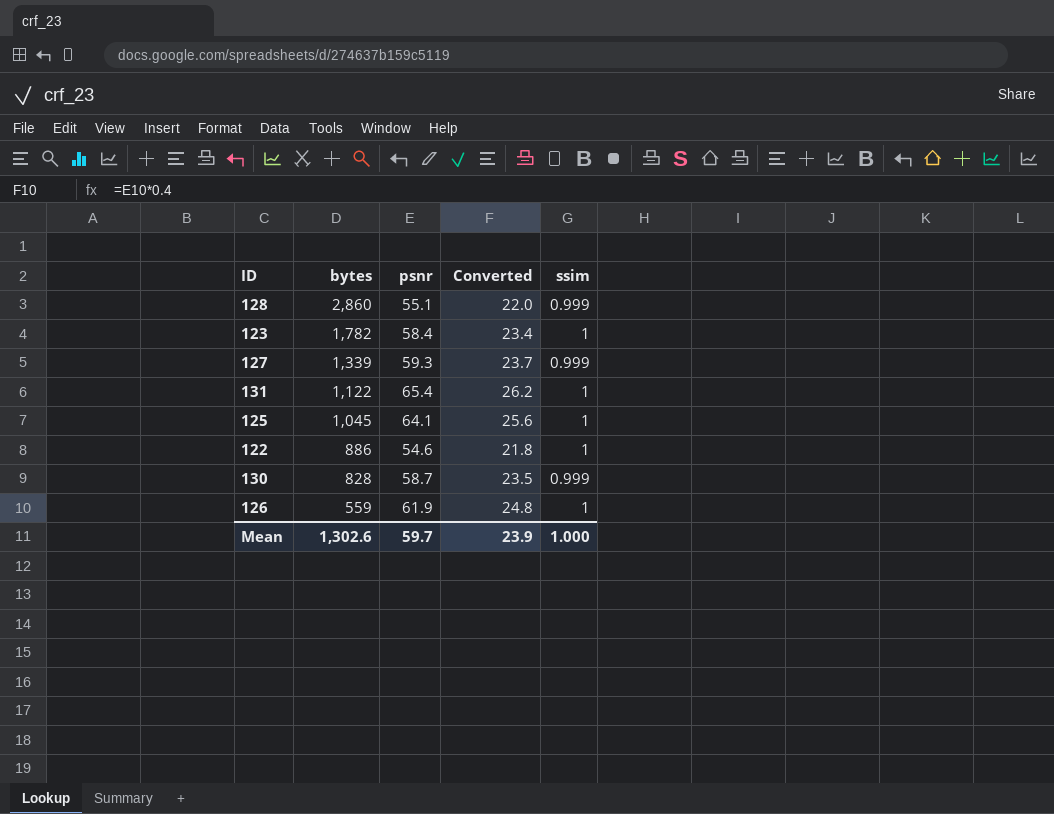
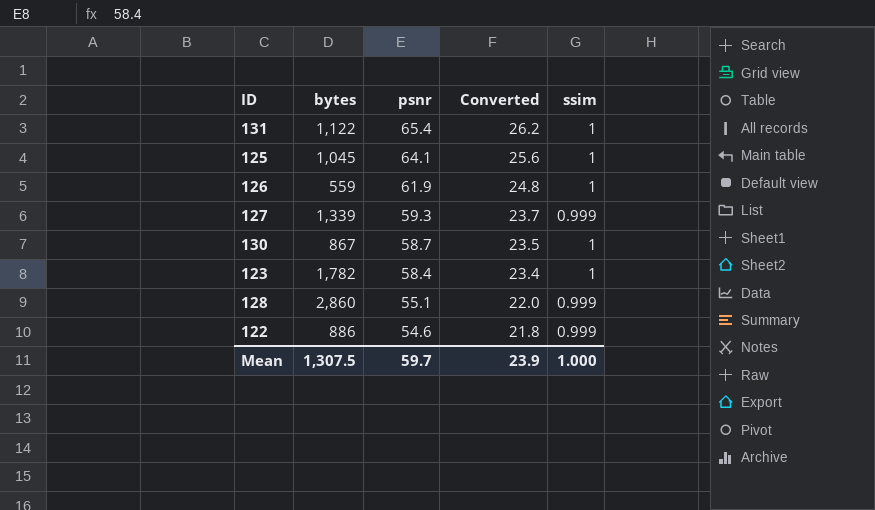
row order: bytes descending -> psnr descending
130 | bytes: 828 -> 867
130 | ssim: 0.999 -> 1
122 | ssim: 1 -> 0.999
Mean | bytes: 1,302.6 -> 1,307.5

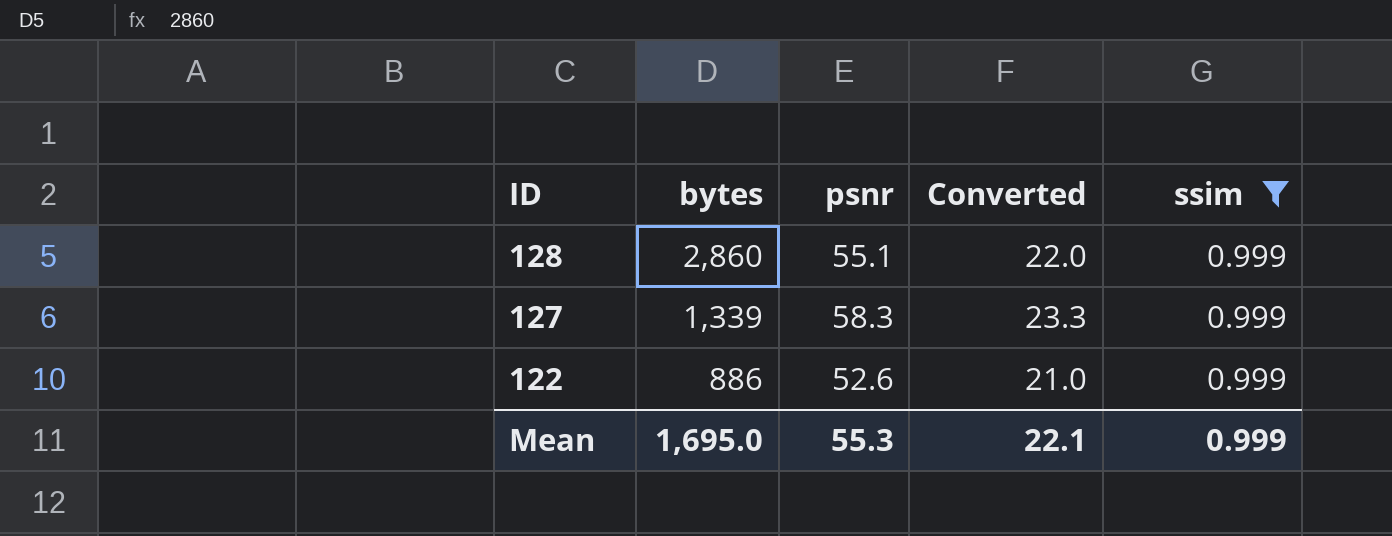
filter: none -> ssim = 0.999
row order: psnr descending -> ID descending
127 | psnr: 59.3 -> 58.3
127 | Converted: 23.7 -> 23.3
122 | psnr: 54.6 -> 52.6
122 | Converted: 21.8 -> 21.0
Mean | bytes: 1,307.5 -> 1,695.0
Mean | psnr: 59.7 -> 55.3
Mean | Converted: 23.9 -> 22.1
Mean | ssim: 1.000 -> 0.999

